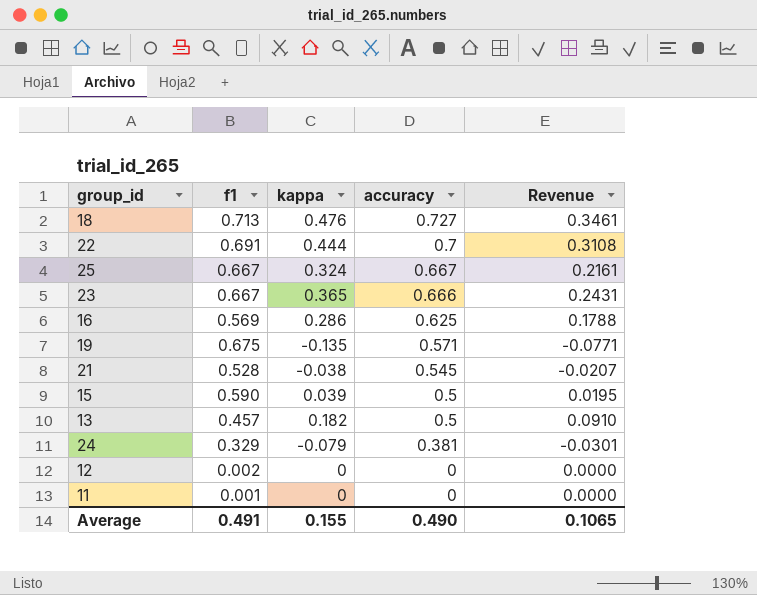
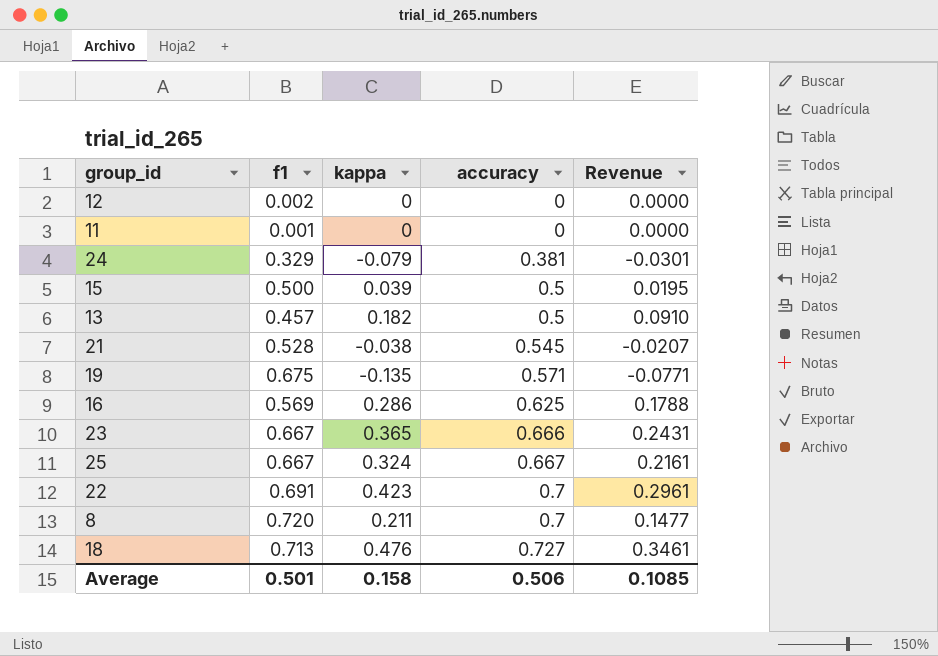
row order: accuracy descending -> accuracy ascending
15 | f1: 0.590 -> 0.500
22 | kappa: 0.444 -> 0.423
22 | Revenue: 0.3108 -> 0.2961
row 8: none -> 0.720 | 0.211 | 0.7 | 0.1477
Average | f1: 0.491 -> 0.501
Average | kappa: 0.155 -> 0.158
Average | accuracy: 0.490 -> 0.506
Average | Revenue: 0.1065 -> 0.1085

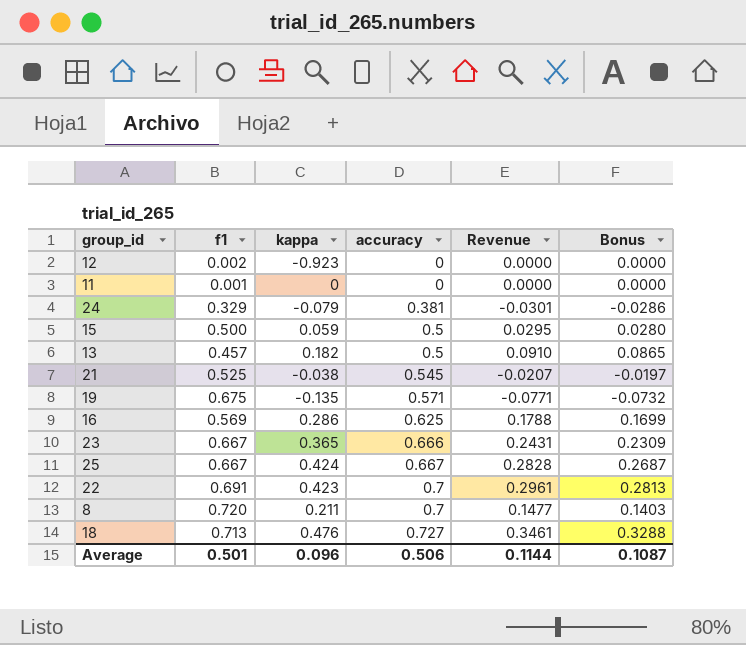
column Bonus | formula: none -> [Revenue] * 0.95
12 | kappa: 0 -> -0.923
15 | kappa: 0.039 -> 0.059
15 | Revenue: 0.0195 -> 0.0295
21 | f1: 0.528 -> 0.525
25 | kappa: 0.324 -> 0.424
25 | Revenue: 0.2161 -> 0.2828
Average | kappa: 0.158 -> 0.096
Average | Revenue: 0.1085 -> 0.1144

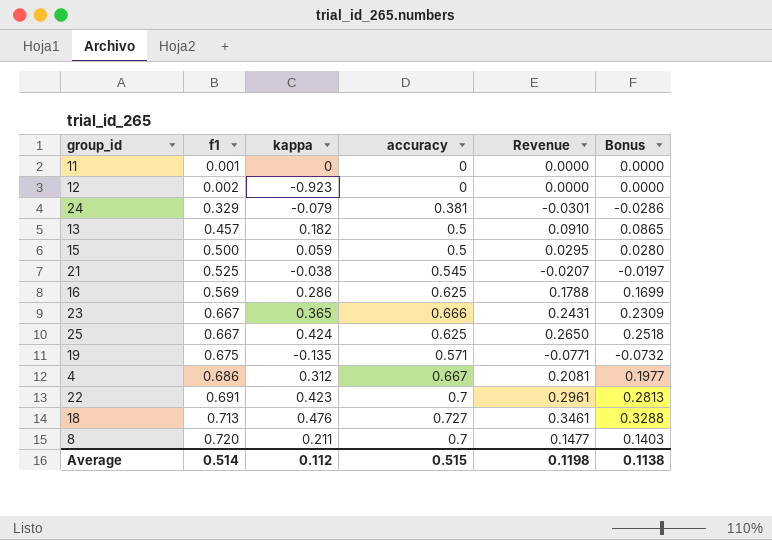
row order: accuracy ascending -> f1 ascending
25 | accuracy: 0.667 -> 0.625
25 | Revenue: 0.2828 -> 0.2650
25 | Bonus: 0.2687 -> 0.2518
row 4: none -> 0.686 | 0.312 | 0.667 | 0.2081 | 0.1977
Average | f1: 0.501 -> 0.514
Average | kappa: 0.096 -> 0.112
Average | accuracy: 0.506 -> 0.515
Average | Revenue: 0.1144 -> 0.1198
Average | Bonus: 0.1087 -> 0.1138

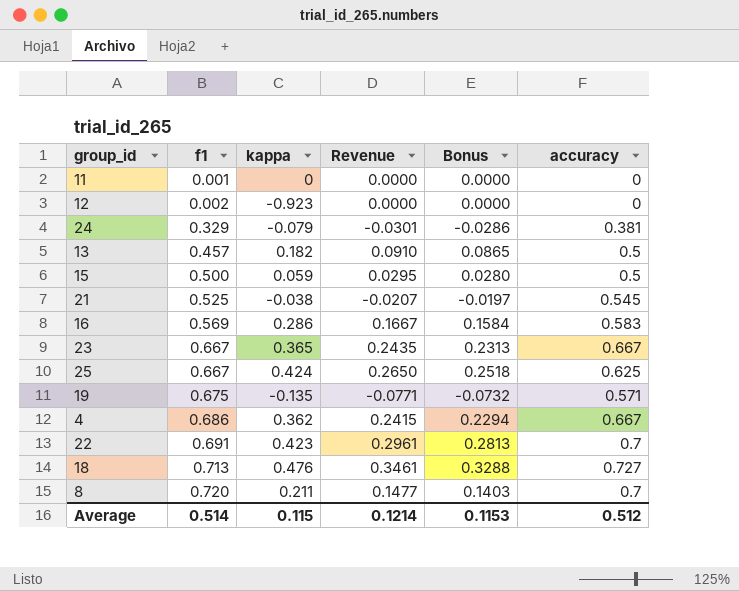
column accuracy | position: 4 -> 6
16 | Revenue: 0.1788 -> 0.1667
16 | Bonus: 0.1699 -> 0.1584
16 | accuracy: 0.625 -> 0.583
23 | Revenue: 0.2431 -> 0.2435
23 | Bonus: 0.2309 -> 0.2313
23 | accuracy: 0.666 -> 0.667
4 | kappa: 0.312 -> 0.362
4 | Revenue: 0.2081 -> 0.2415
4 | Bonus: 0.1977 -> 0.2294
Average | kappa: 0.112 -> 0.115
Average | Revenue: 0.1198 -> 0.1214
Average | Bonus: 0.1138 -> 0.1153
Average | accuracy: 0.515 -> 0.512

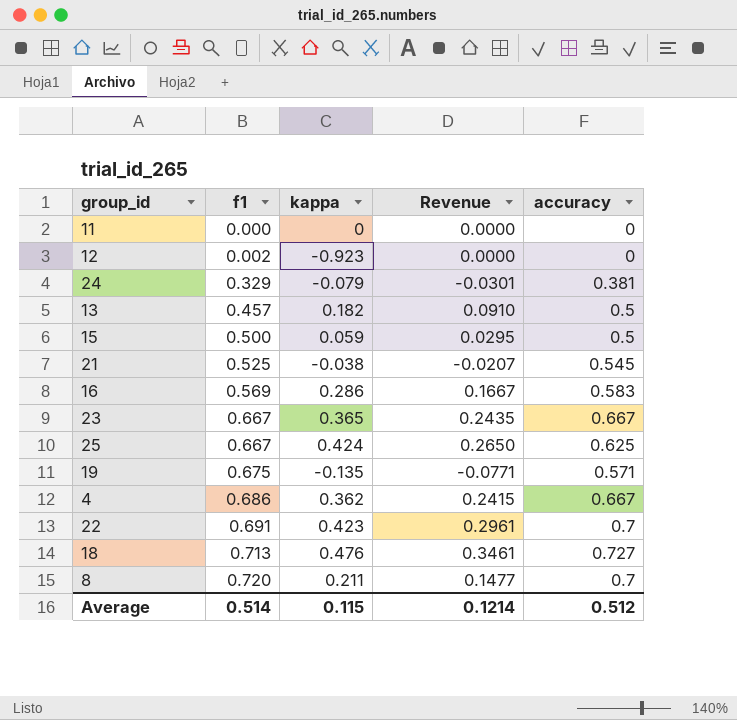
column Bonus | formula: [Revenue] * 0.95 -> none
11 | f1: 0.001 -> 0.000

